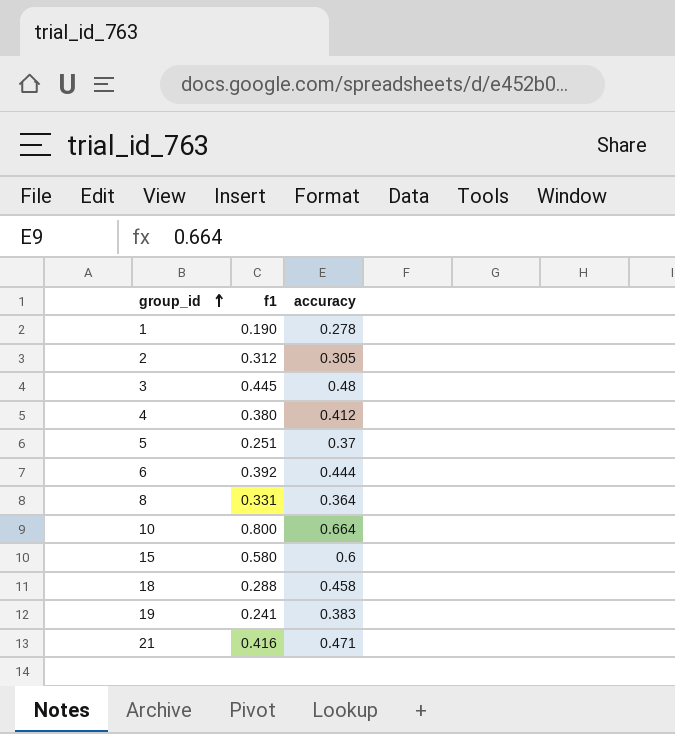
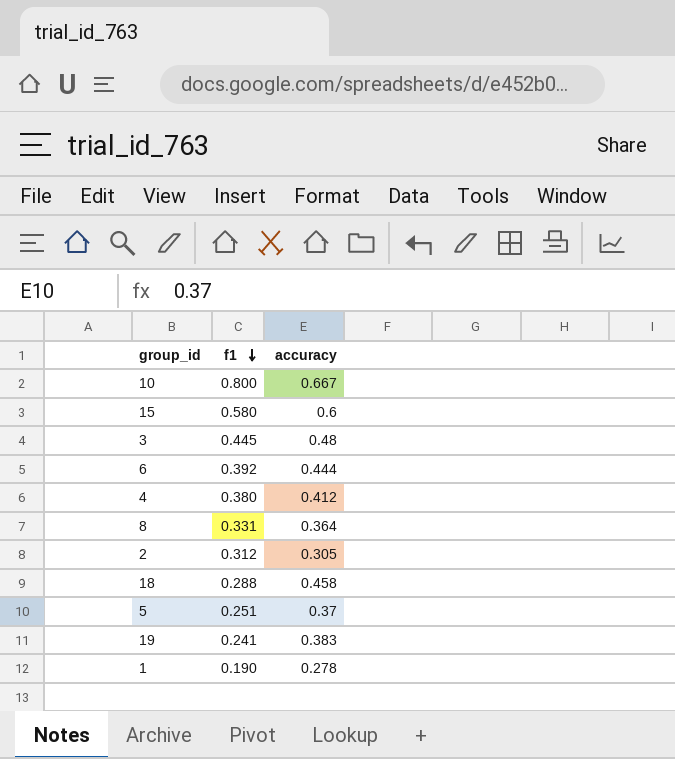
row order: group_id ascending -> f1 descending
row 21: 0.416 | 0.471 -> none
10 | accuracy: 0.664 -> 0.667

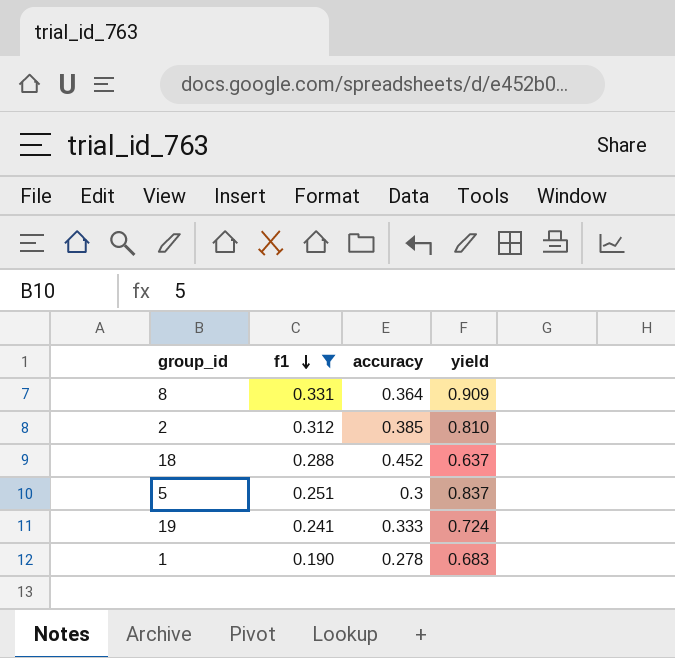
filter: none -> f1 <= 0.331
column yield | formula: none -> [f1] / [accuracy]
2 | accuracy: 0.305 -> 0.385
18 | accuracy: 0.458 -> 0.452
5 | accuracy: 0.37 -> 0.3
19 | accuracy: 0.383 -> 0.333

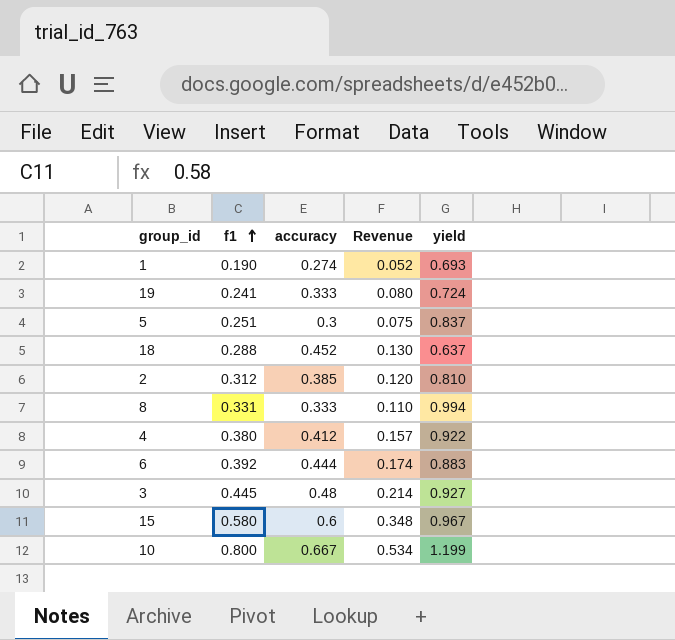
filter: f1 <= 0.331 -> none
row order: f1 descending -> f1 ascending
column Revenue | formula: none -> [f1] * [accuracy]
1 | accuracy: 0.278 -> 0.274
1 | yield: 0.683 -> 0.693
8 | accuracy: 0.364 -> 0.333
8 | yield: 0.909 -> 0.994

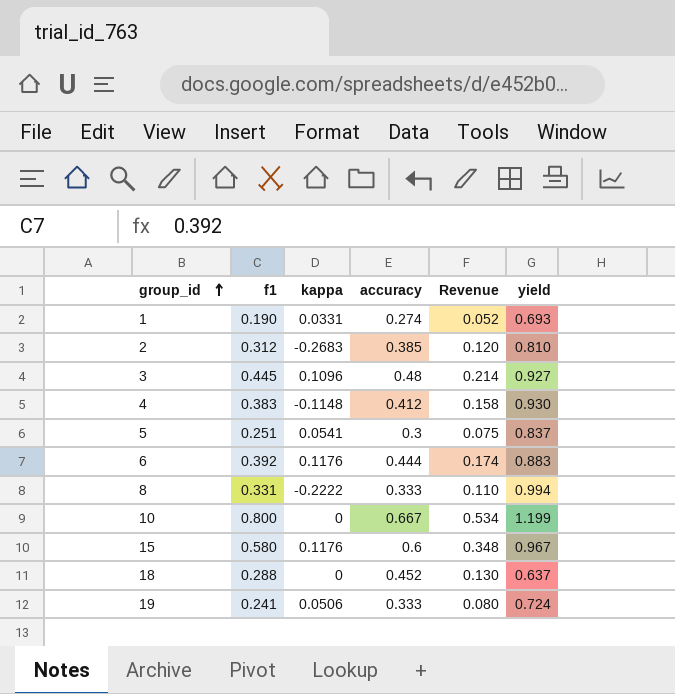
row order: f1 ascending -> group_id ascending
column kappa | position: none -> 3
4 | f1: 0.380 -> 0.383
4 | Revenue: 0.157 -> 0.158
4 | yield: 0.922 -> 0.930

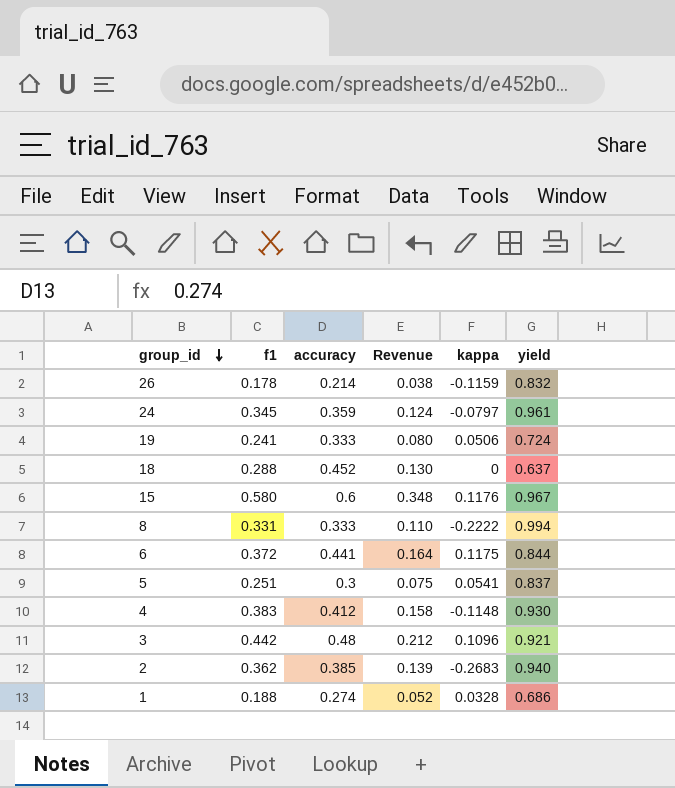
row order: group_id ascending -> group_id descending
column kappa | position: 3 -> 5
row 10: 0.800 | 0 | 0.667 | 0.534 | 1.199 -> none
row 26: none -> 0.178 | 0.214 | 0.038 | -0.1159 | 0.832
row 24: none -> 0.345 | 0.359 | 0.124 | -0.0797 | 0.961
6 | f1: 0.392 -> 0.372
6 | accuracy: 0.444 -> 0.441
6 | Revenue: 0.174 -> 0.164
6 | kappa: 0.1176 -> 0.1175
6 | yield: 0.883 -> 0.844
3 | f1: 0.445 -> 0.442
3 | Revenue: 0.214 -> 0.212
3 | yield: 0.927 -> 0.921
2 | f1: 0.312 -> 0.362
2 | Revenue: 0.120 -> 0.139
2 | yield: 0.810 -> 0.940
1 | f1: 0.190 -> 0.188
1 | kappa: 0.0331 -> 0.0328
1 | yield: 0.693 -> 0.686

